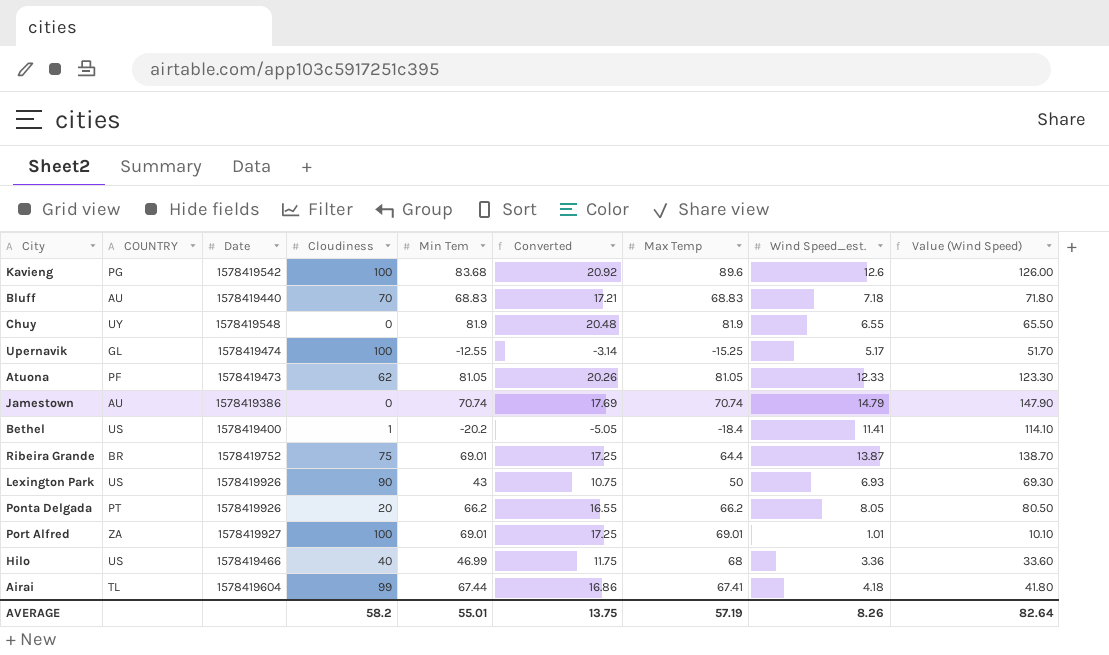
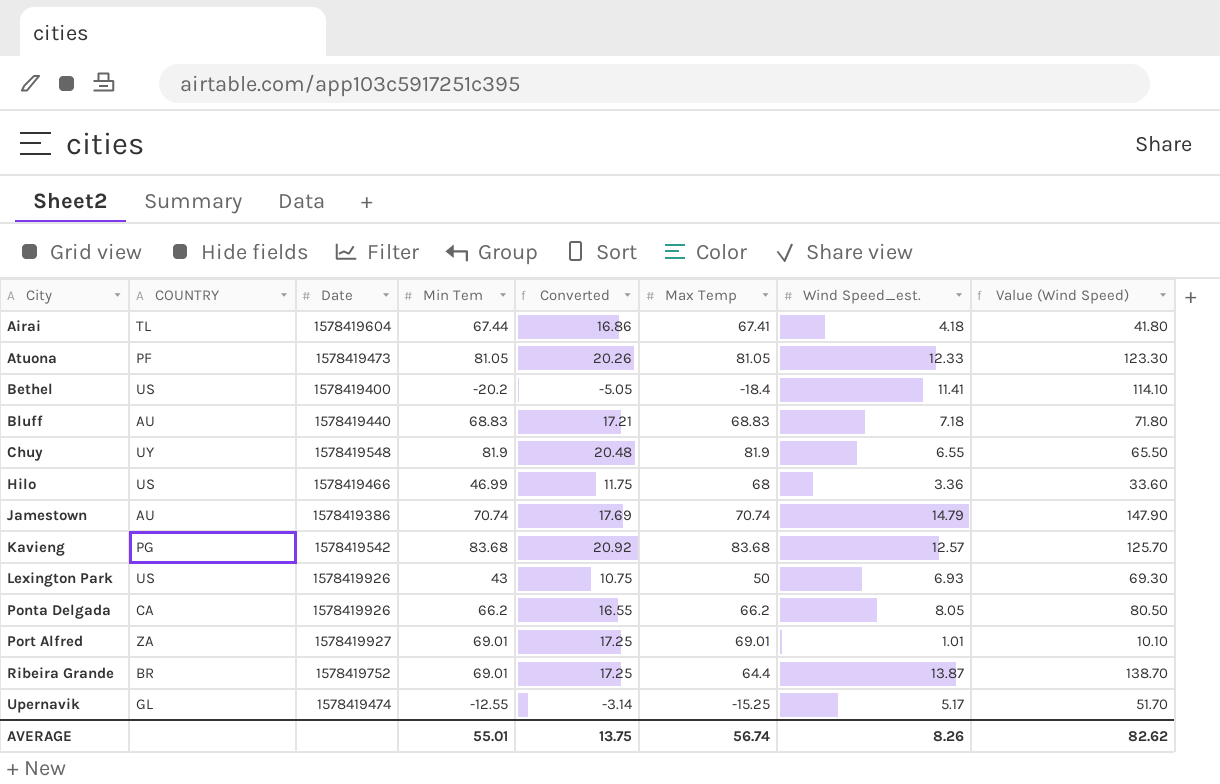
row order: none -> City ascending
column Cloudiness | position: 4 -> none
Kavieng | Max Temp: 89.6 -> 83.68
Kavieng | Wind Speed_est.: 12.6 -> 12.57
Kavieng | Value (Wind Speed): 126.00 -> 125.70
Ponta Delgada | COUNTRY: PT -> CA
AVERAGE | Max Temp: 57.19 -> 56.74
AVERAGE | Value (Wind Speed): 82.64 -> 82.62

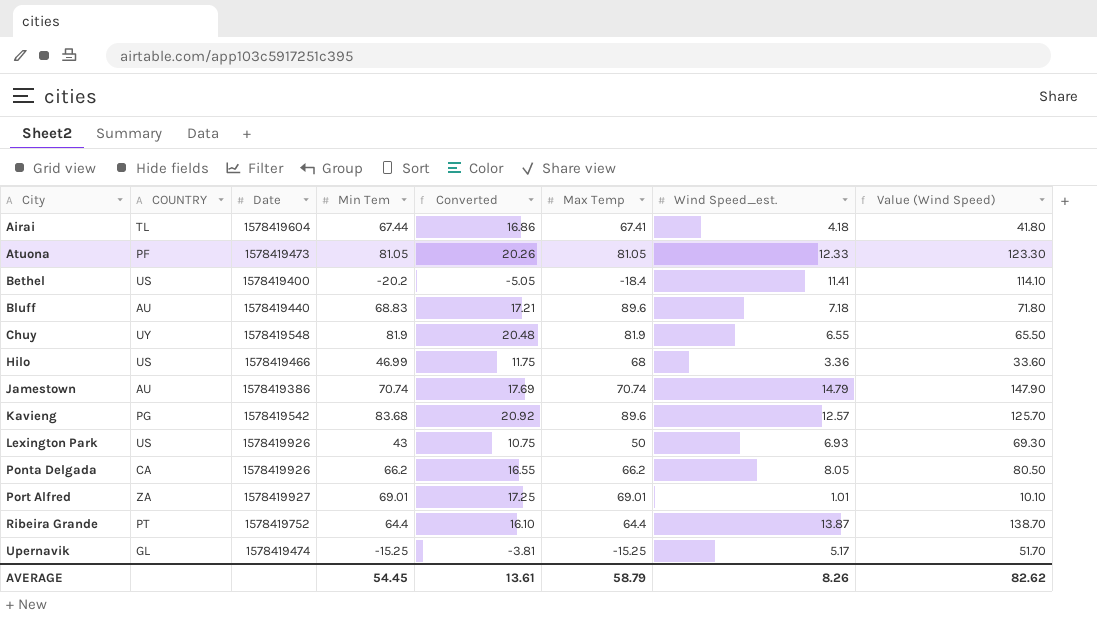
Bluff | Max Temp: 68.83 -> 89.6
Kavieng | Max Temp: 83.68 -> 89.6
Ribeira Grande | COUNTRY: BR -> PT
Ribeira Grande | Min Tem: 69.01 -> 64.4
Ribeira Grande | Converted: 17.25 -> 16.10
Upernavik | Min Tem: -12.55 -> -15.25
Upernavik | Converted: -3.14 -> -3.81
AVERAGE | Min Tem: 55.01 -> 54.45
AVERAGE | Converted: 13.75 -> 13.61
AVERAGE | Max Temp: 56.74 -> 58.79

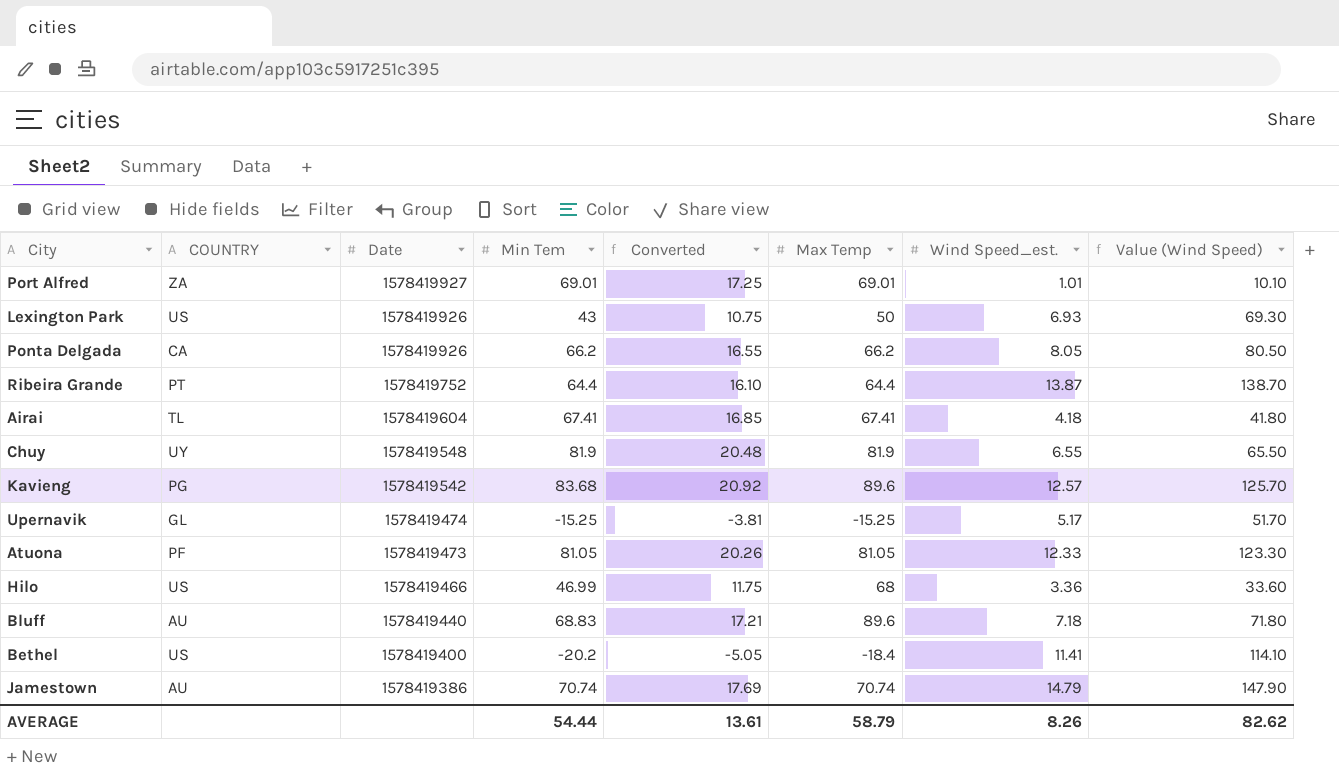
row order: City ascending -> Date descending
Airai | Min Tem: 67.44 -> 67.41
Airai | Converted: 16.86 -> 16.85
AVERAGE | Min Tem: 54.45 -> 54.44

